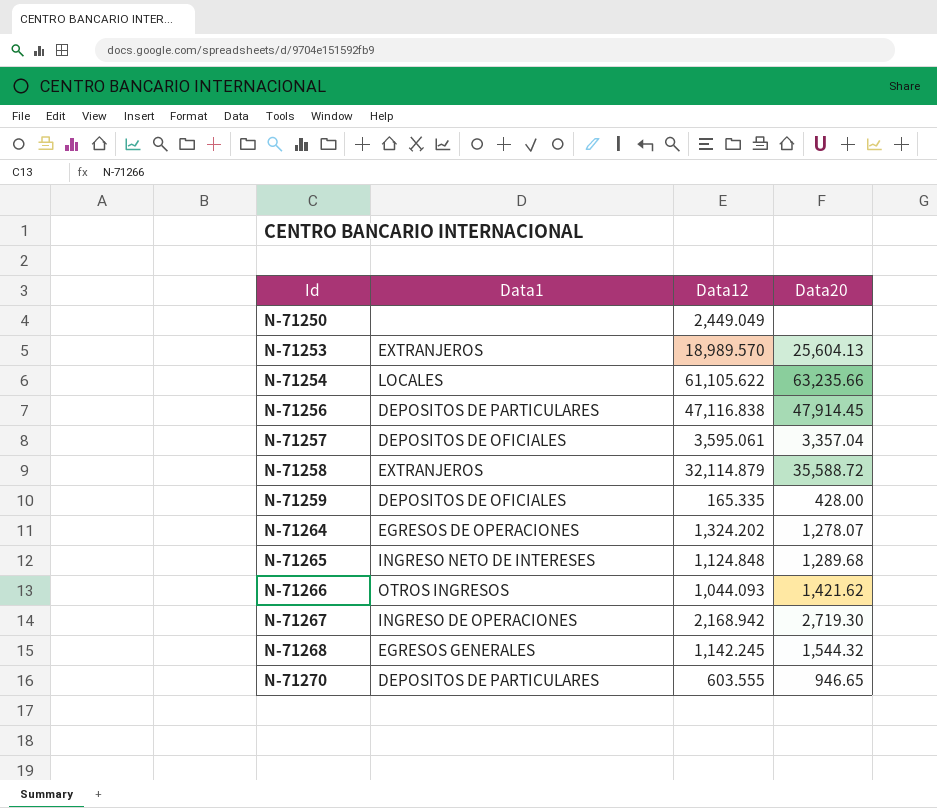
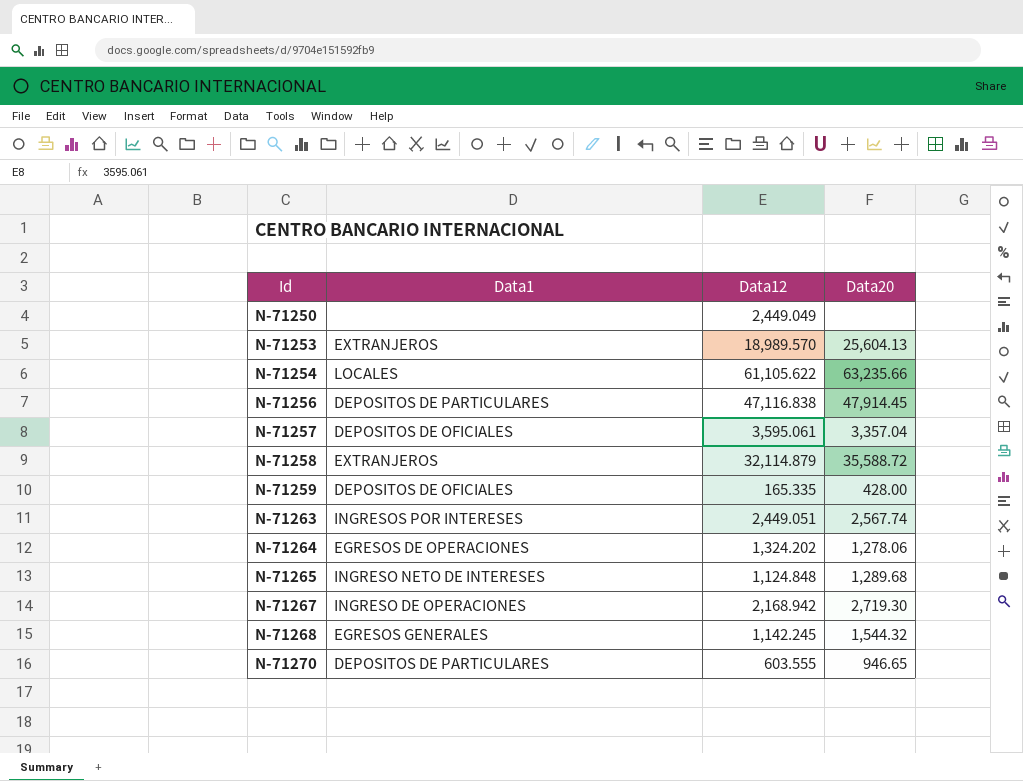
row N-71266: OTROS INGRESOS | 1,044.093 | 1,421.62 -> none
row N-71263: none -> INGRESOS POR INTERESES | 2,449.051 | 2,567.74
N-71264 | Data20: 1,278.07 -> 1,278.06

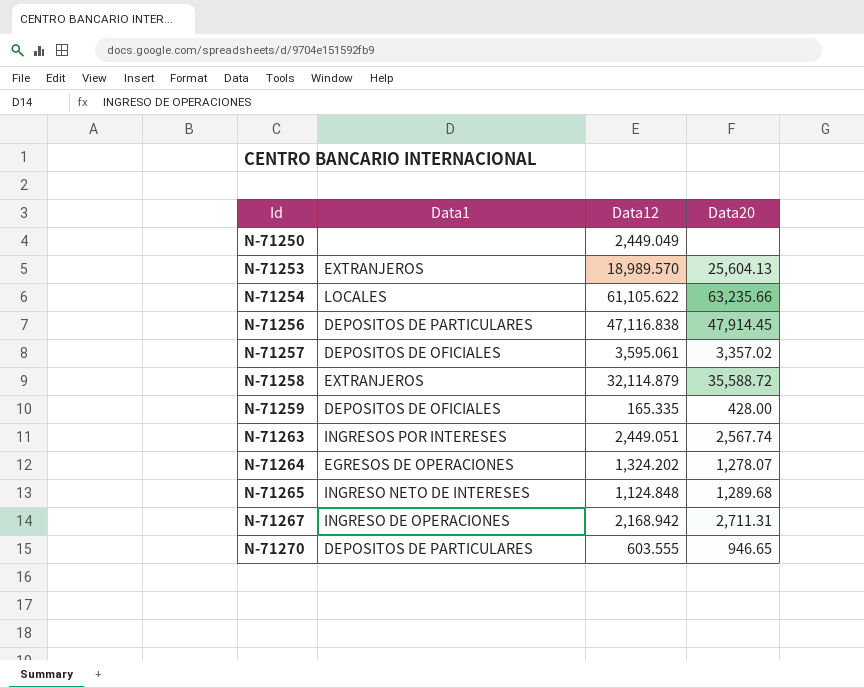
row N-71268: EGRESOS GENERALES | 1,142.245 | 1,544.32 -> none
N-71257 | Data20: 3,357.04 -> 3,357.02
N-71264 | Data20: 1,278.06 -> 1,278.07
N-71267 | Data20: 2,719.30 -> 2,711.31

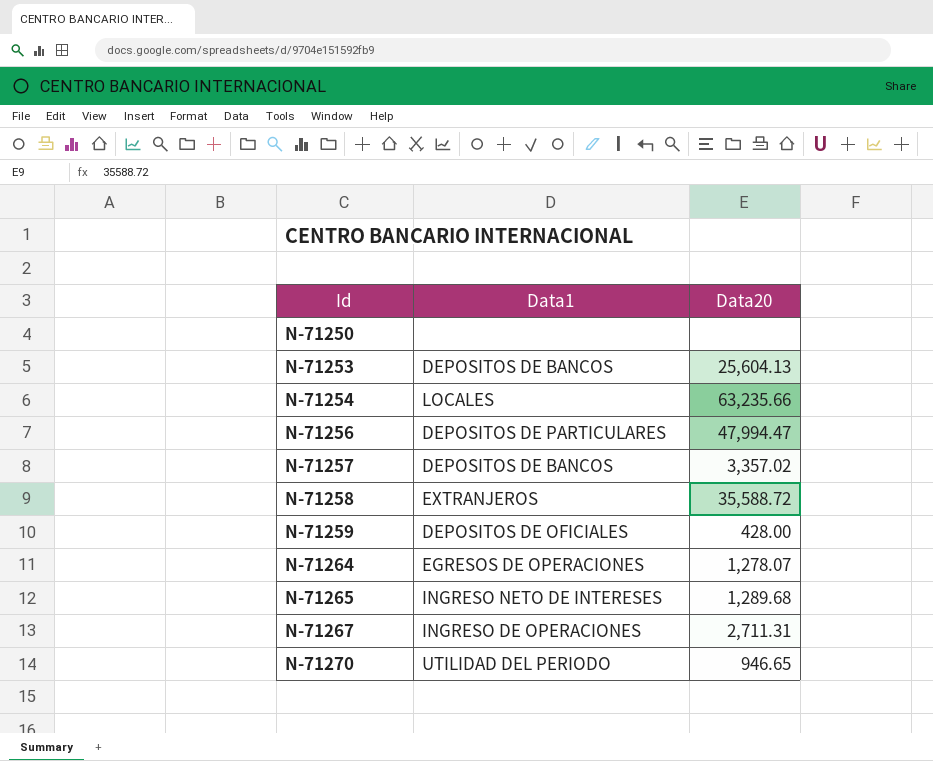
column Data12 | position: 3 -> none
row N-71263: INGRESOS POR INTERESES | 2,449.051 | 2,567.74 -> none
N-71253 | Data1: EXTRANJEROS -> DEPOSITOS DE BANCOS
N-71256 | Data20: 47,914.45 -> 47,994.47
N-71257 | Data1: DEPOSITOS DE OFICIALES -> DEPOSITOS DE BANCOS
N-71270 | Data1: DEPOSITOS DE PARTICULARES -> UTILIDAD DEL PERIODO

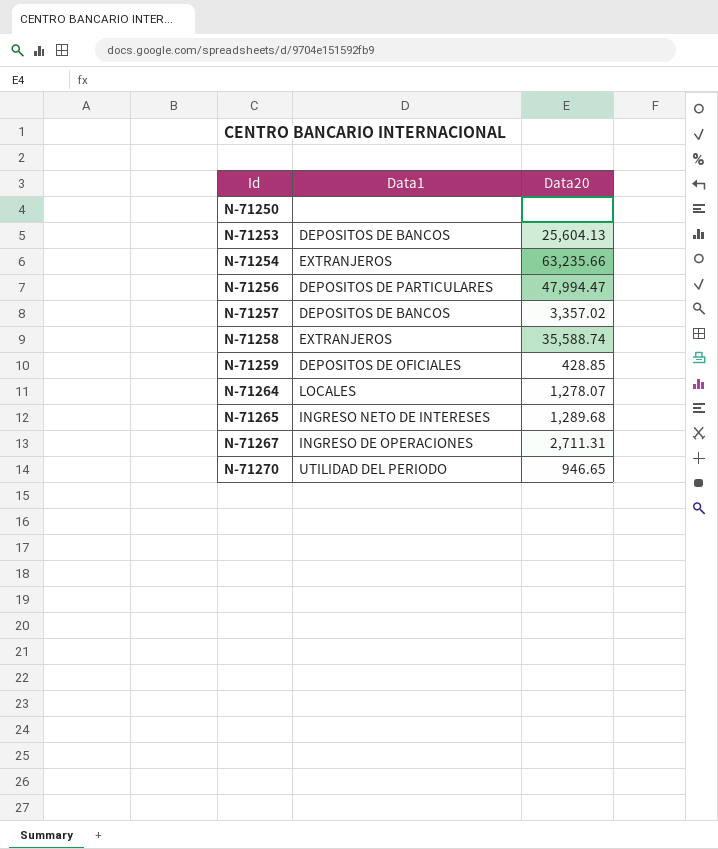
N-71254 | Data1: LOCALES -> EXTRANJEROS
N-71258 | Data20: 35,588.72 -> 35,588.74
N-71259 | Data20: 428.00 -> 428.85
N-71264 | Data1: EGRESOS DE OPERACIONES -> LOCALES

